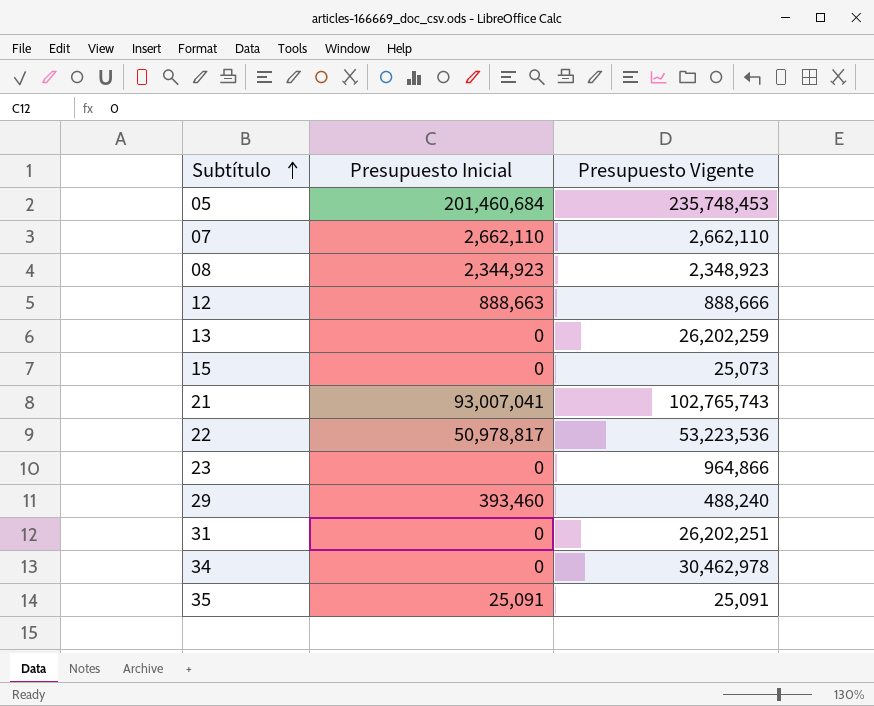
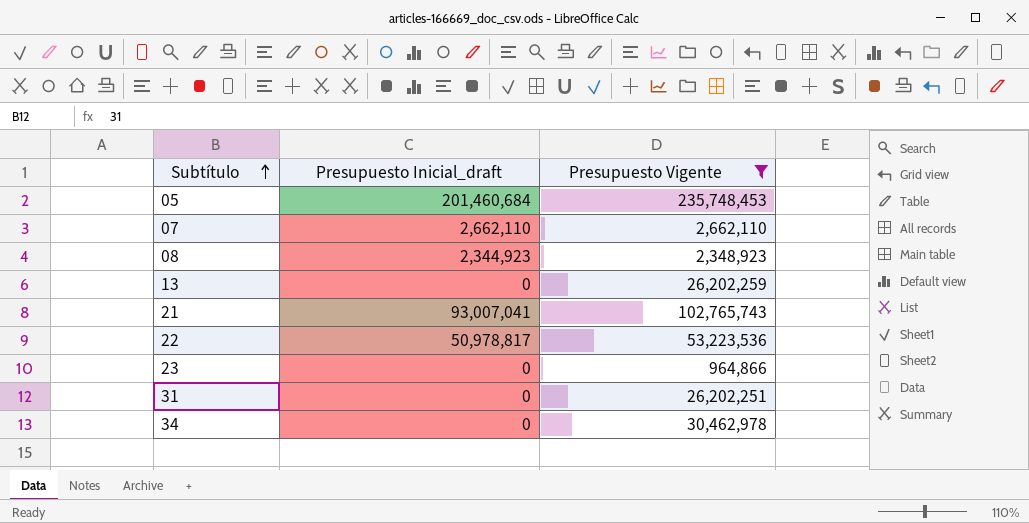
filter: none -> Presupuesto Vigente >= 964,866
column name: Presupuesto Inicial -> Presupuesto Inicial_draft

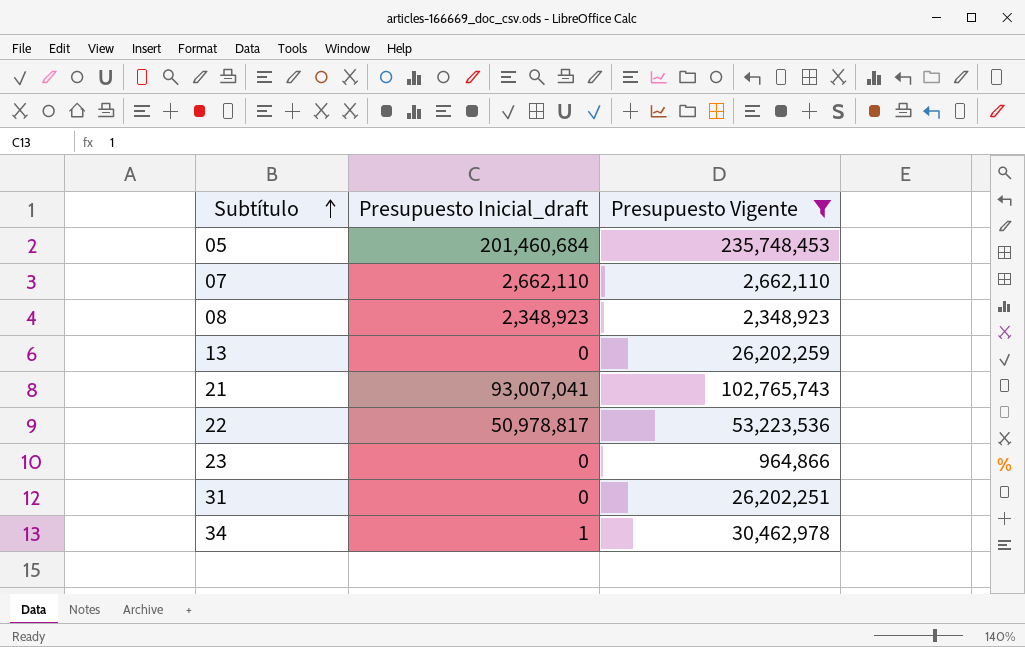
08 | Presupuesto Inicial_draft: 2,344,923 -> 2,348,923
34 | Presupuesto Inicial_draft: 0 -> 1

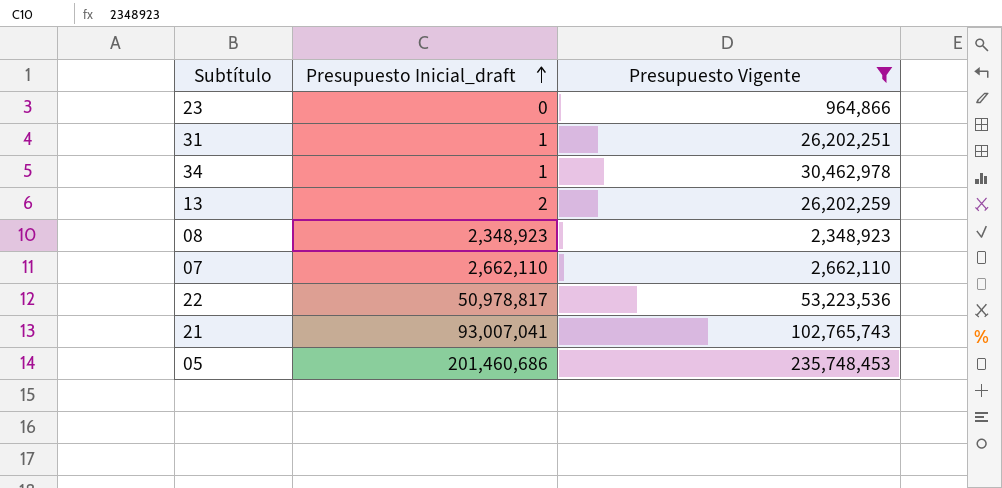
row order: Subtítulo ascending -> Presupuesto Inicial_draft ascending
31 | Presupuesto Inicial_draft: 0 -> 1
13 | Presupuesto Inicial_draft: 0 -> 2
05 | Presupuesto Inicial_draft: 201,460,684 -> 201,460,686

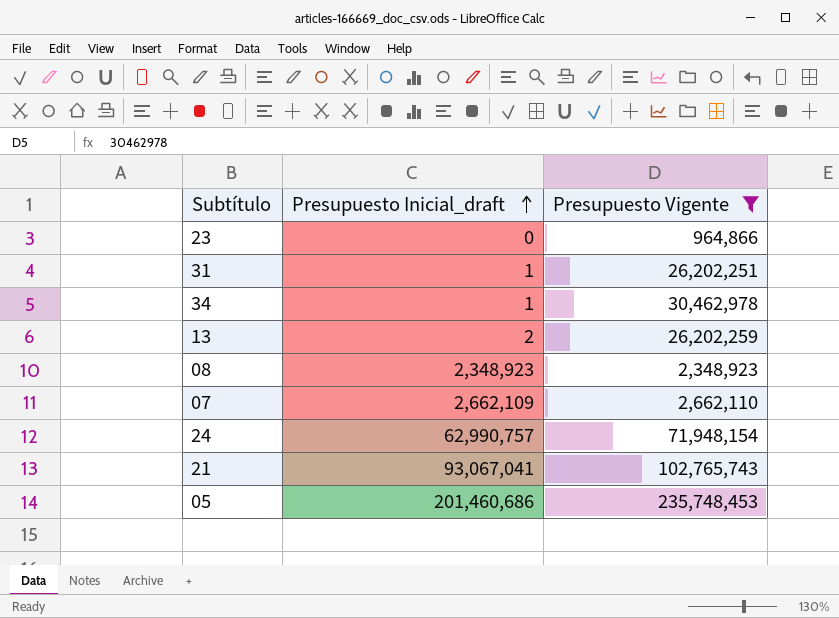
row 22: 50,978,817 | 53,223,536 -> none
07 | Presupuesto Inicial_draft: 2,662,110 -> 2,662,109
row 24: none -> 62,990,757 | 71,948,154
21 | Presupuesto Inicial_draft: 93,007,041 -> 93,067,041

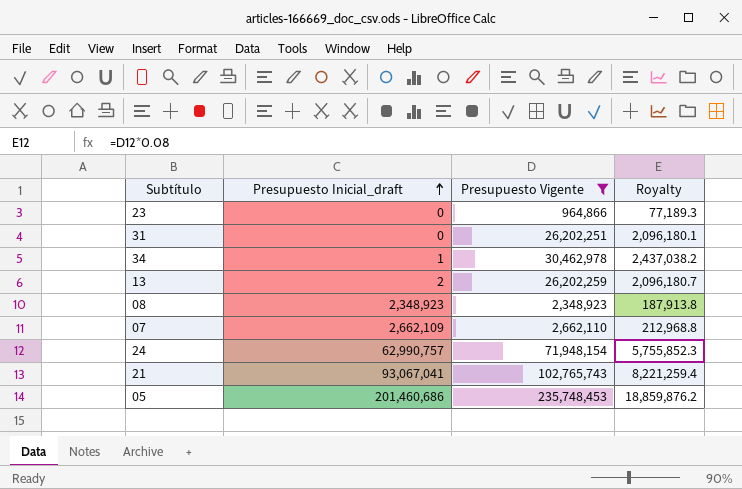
column Royalty | formula: none -> [Presupuesto Vigente] * 0.08
31 | Presupuesto Inicial_draft: 1 -> 0

